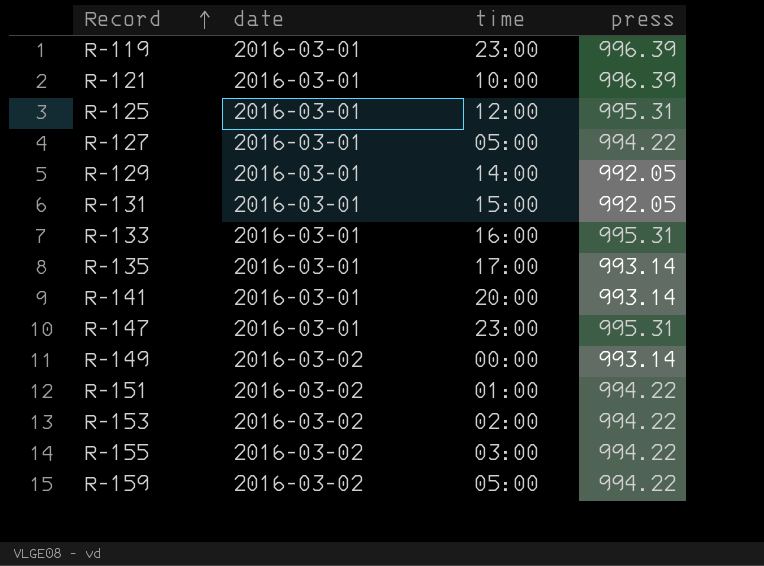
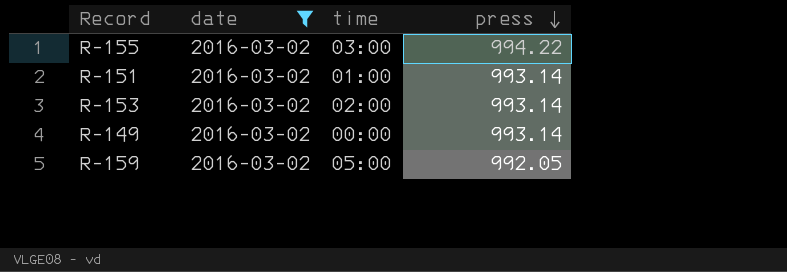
filter: none -> date = 2016-03-02
row order: Record ascending -> press descending
R-151 | press: 994.22 -> 993.14
R-153 | press: 994.22 -> 993.14
R-159 | press: 994.22 -> 992.05

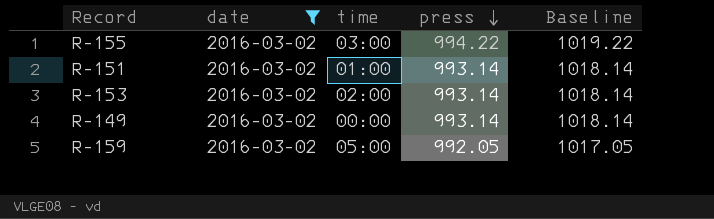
column Baseline | formula: none -> [press] + 25

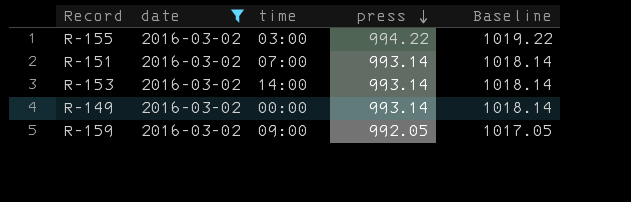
R-151 | time: 01:00 -> 07:00
R-153 | time: 02:00 -> 14:00
R-159 | time: 05:00 -> 09:00

